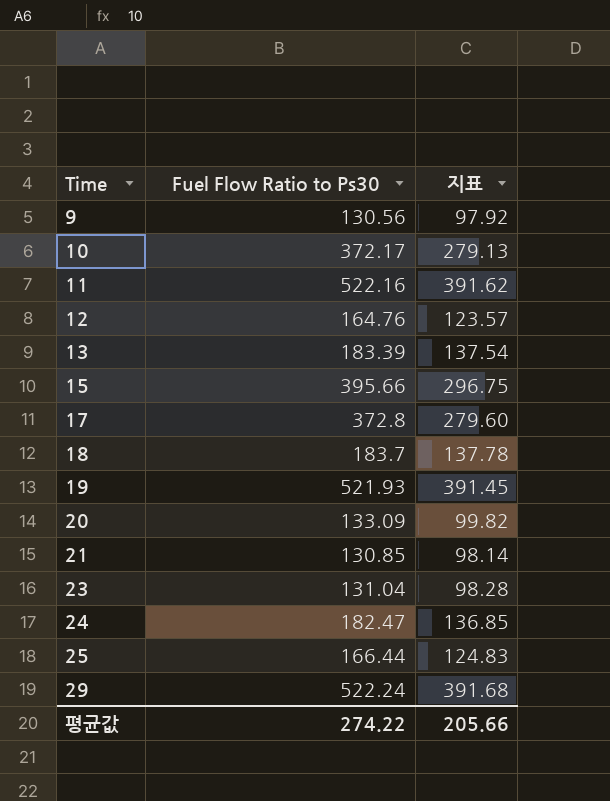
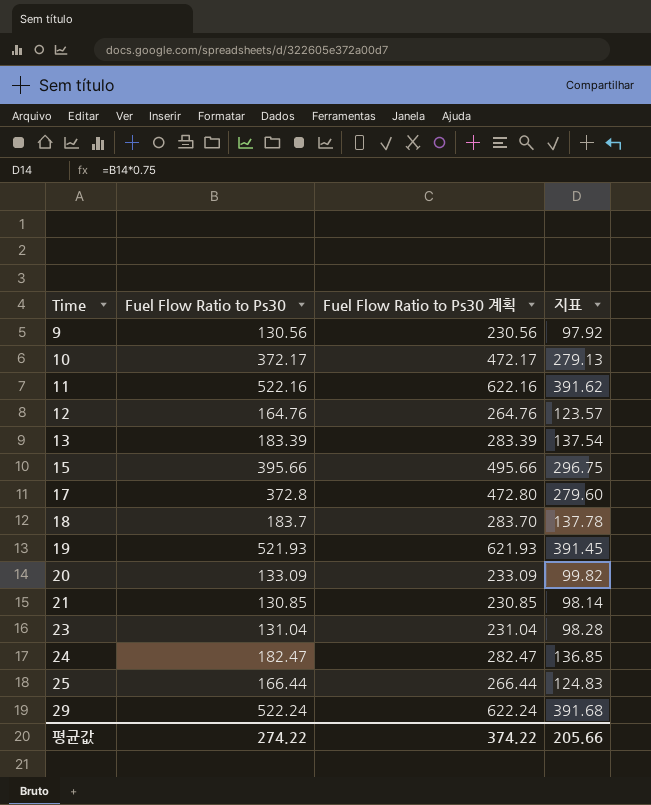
column Fuel Flow Ratio to Ps30 계획 | formula: none -> [Fuel Flow Ratio to Ps30] + 100

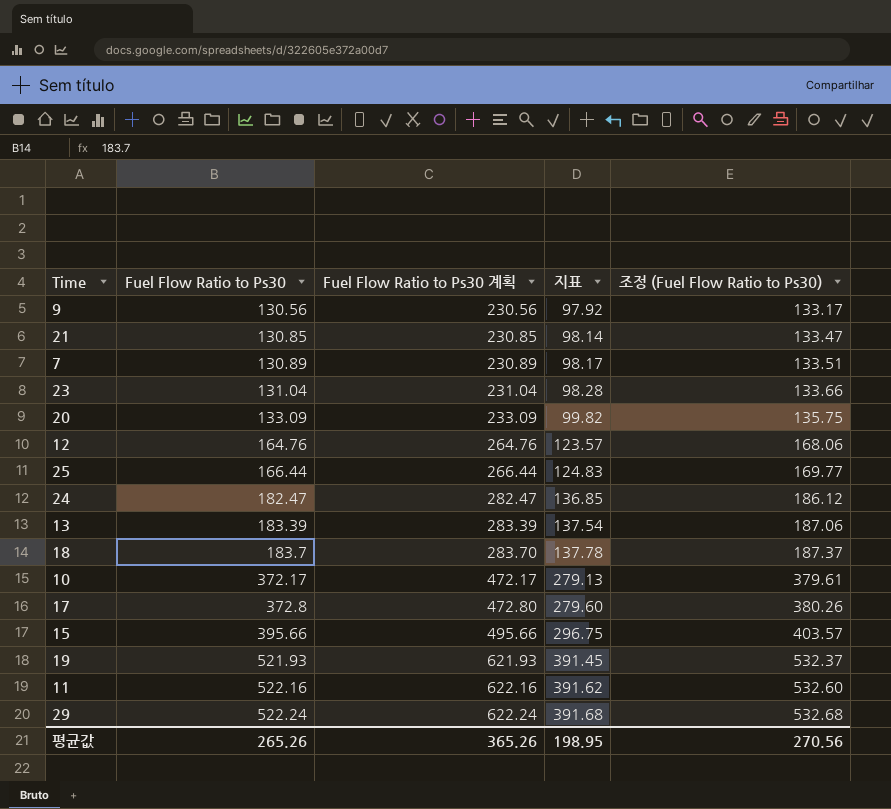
row order: Time ascending -> Fuel Flow Ratio to Ps30 ascending
column 조정 (Fuel Flow Ratio to Ps30) | formula: none -> [Fuel Flow Ratio to Ps30] * 1.02
row 7: none -> 130.89 | 230.89 | 98.17 | 133.51
평균값 | Fuel Flow Ratio to Ps30: 274.22 -> 265.26
평균값 | Fuel Flow Ratio to Ps30 계획: 374.22 -> 365.26
평균값 | 지표: 205.66 -> 198.95

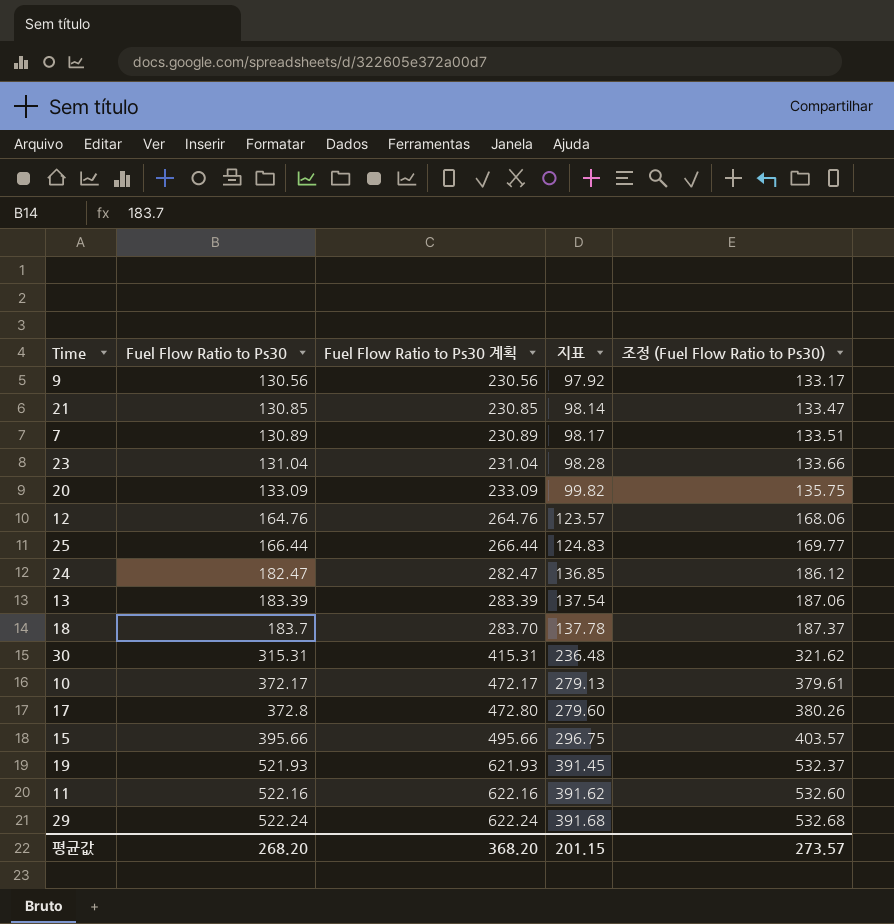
row 30: none -> 315.31 | 415.31 | 236.48 | 321.62
평균값 | Fuel Flow Ratio to Ps30: 265.26 -> 268.20
평균값 | Fuel Flow Ratio to Ps30 계획: 365.26 -> 368.20
평균값 | 지표: 198.95 -> 201.15
평균값 | 조정 (Fuel Flow Ratio to Ps30): 270.56 -> 273.57

